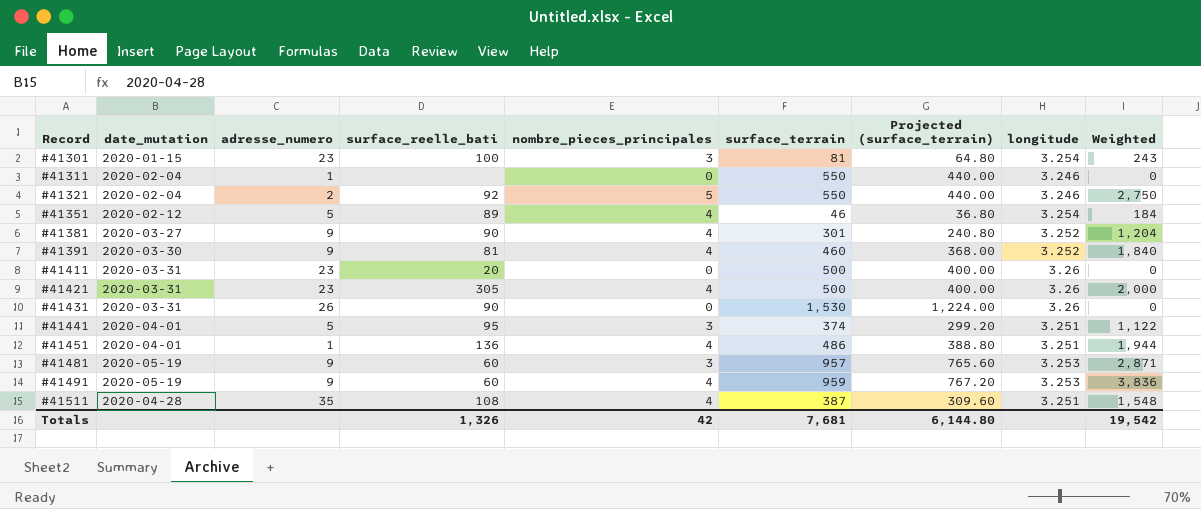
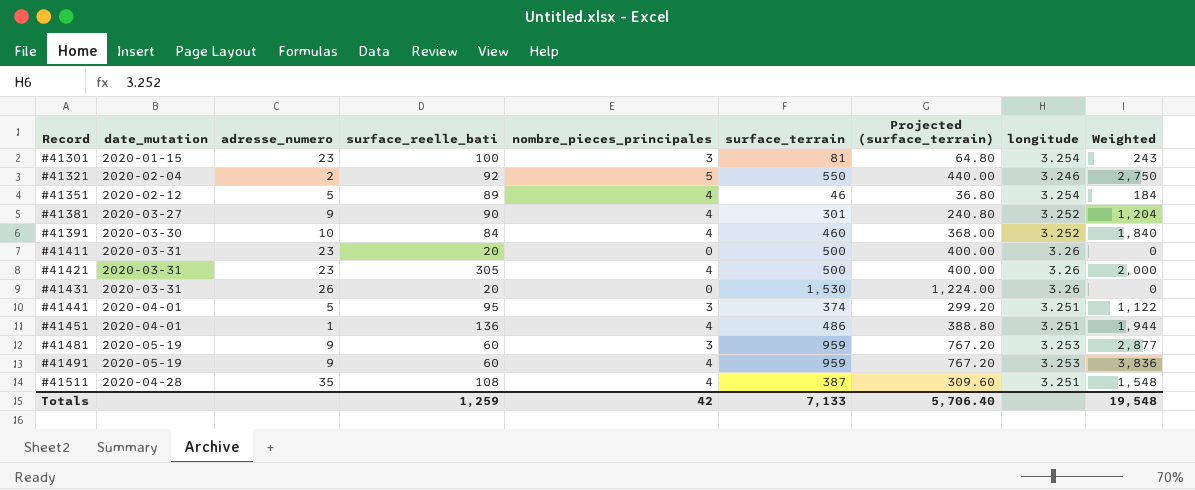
row #41311: 2020-02-04 | 1 | none | 0 | 550 | 440.00 | 3.246 | 0 -> none
#41391 | adresse_numero: 9 -> 10
#41391 | surface_reelle_bati: 81 -> 84
#41431 | surface_reelle_bati: 90 -> 20
#41481 | surface_terrain: 957 -> 959
#41481 | Projected (surface_terrain): 765.60 -> 767.20
#41481 | Weighted: 2,871 -> 2,877
Totals | surface_reelle_bati: 1,326 -> 1,259
Totals | surface_terrain: 7,681 -> 7,133
Totals | Projected (surface_terrain): 6,144.80 -> 5,706.40
Totals | Weighted: 19,542 -> 19,548

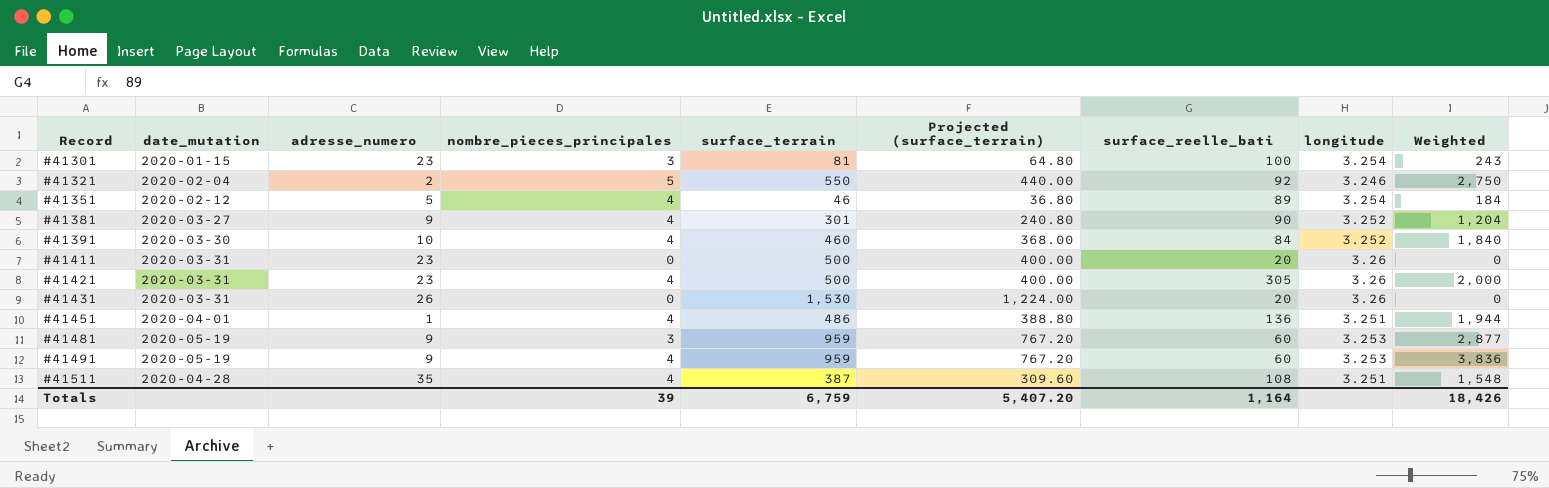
column surface_reelle_bati | position: 4 -> 7
row #41441: 2020-04-01 | 5 | 95 | 3 | 374 | 299.20 | 3.251 | 1,122 -> none
Totals | nombre_pieces_principales: 42 -> 39
Totals | surface_terrain: 7,133 -> 6,759
Totals | Projected (surface_terrain): 5,706.40 -> 5,407.20
Totals | surface_reelle_bati: 1,259 -> 1,164
Totals | Weighted: 19,548 -> 18,426

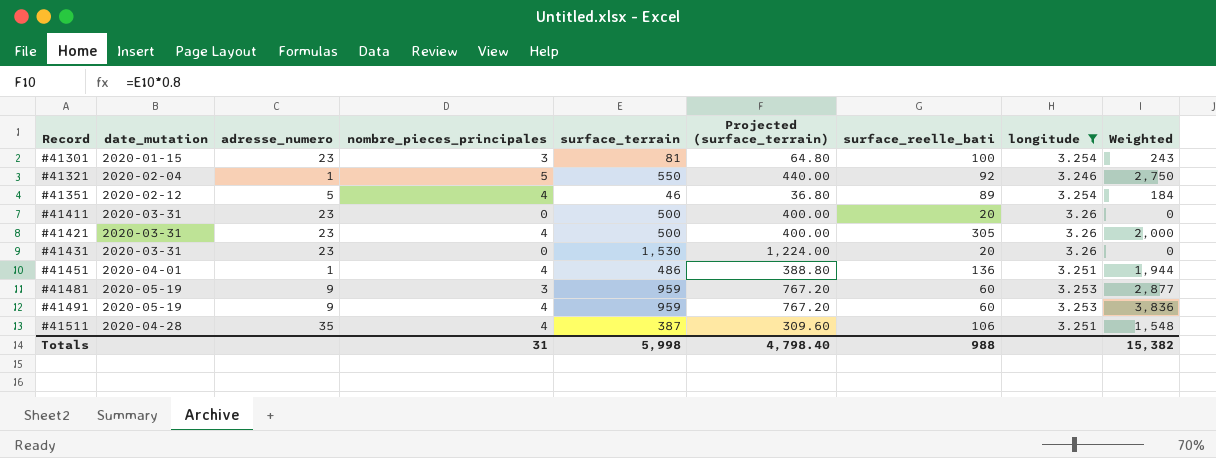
filter: none -> longitude != 3.252
#41321 | adresse_numero: 2 -> 1
#41431 | adresse_numero: 26 -> 23
#41511 | surface_reelle_bati: 108 -> 106
Totals | nombre_pieces_principales: 39 -> 31
Totals | surface_terrain: 6,759 -> 5,998
Totals | Projected (surface_terrain): 5,407.20 -> 4,798.40
Totals | surface_reelle_bati: 1,164 -> 988
Totals | Weighted: 18,426 -> 15,382

